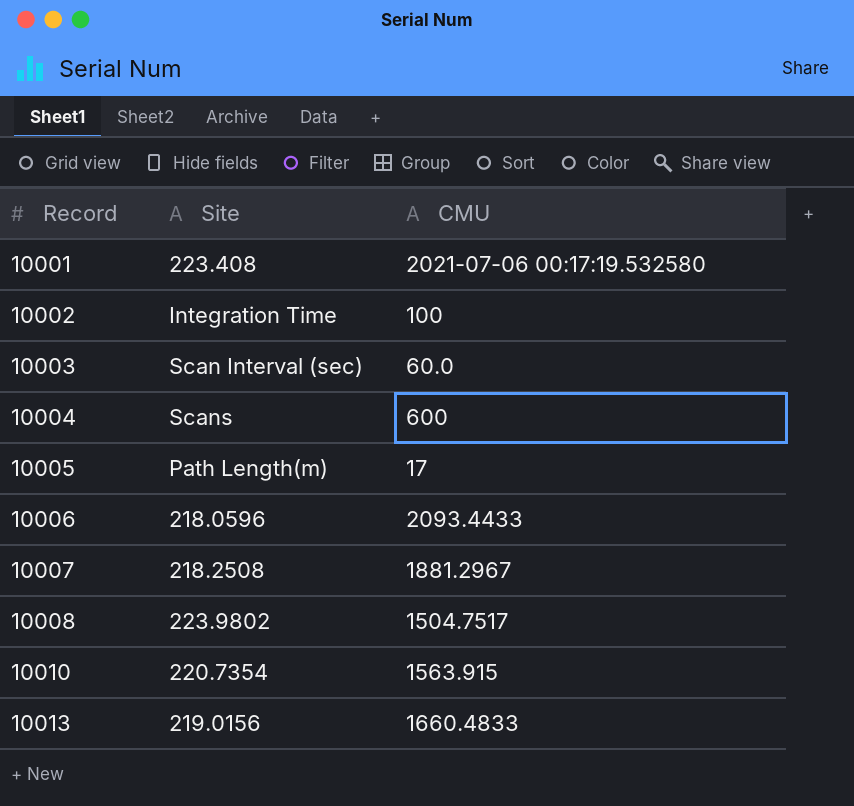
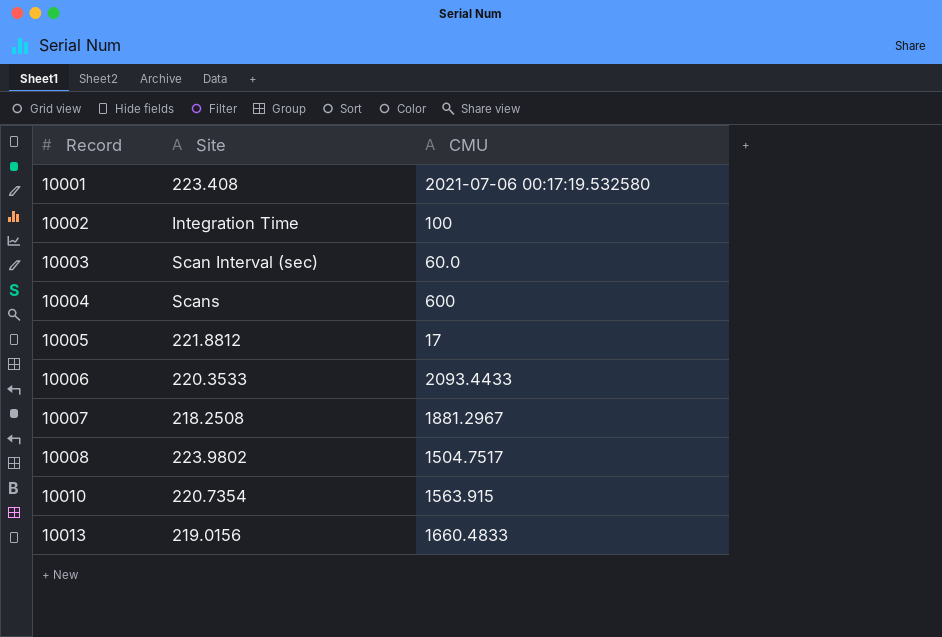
10005 | Site: Path Length(m) -> 221.8812
10006 | Site: 218.0596 -> 220.3533

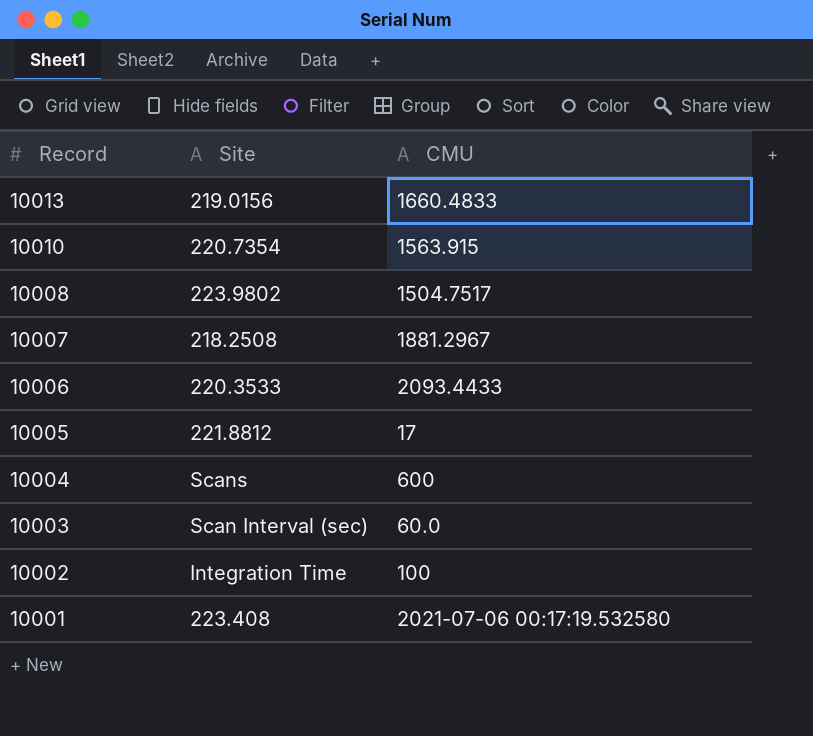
row order: Record ascending -> Record descending

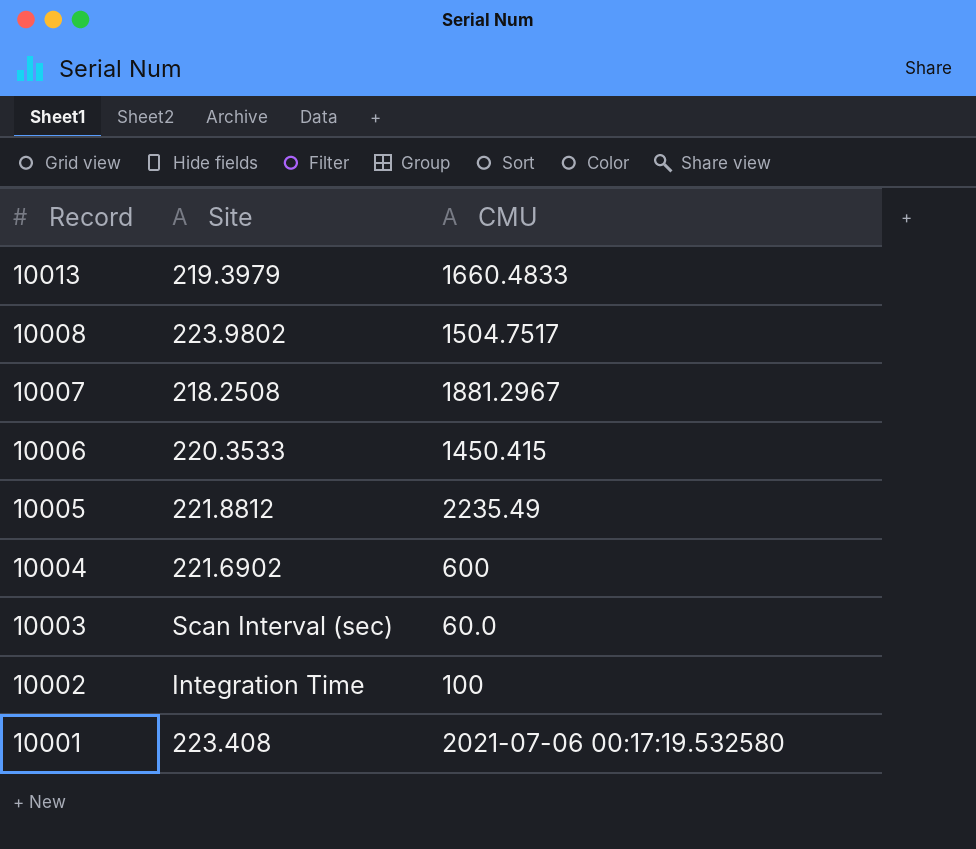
row 10010: 220.7354 | 1563.915 -> none
10013 | Site: 219.0156 -> 219.3979
10006 | CMU: 2093.4433 -> 1450.415
10005 | CMU: 17 -> 2235.49
10004 | Site: Scans -> 221.6902

